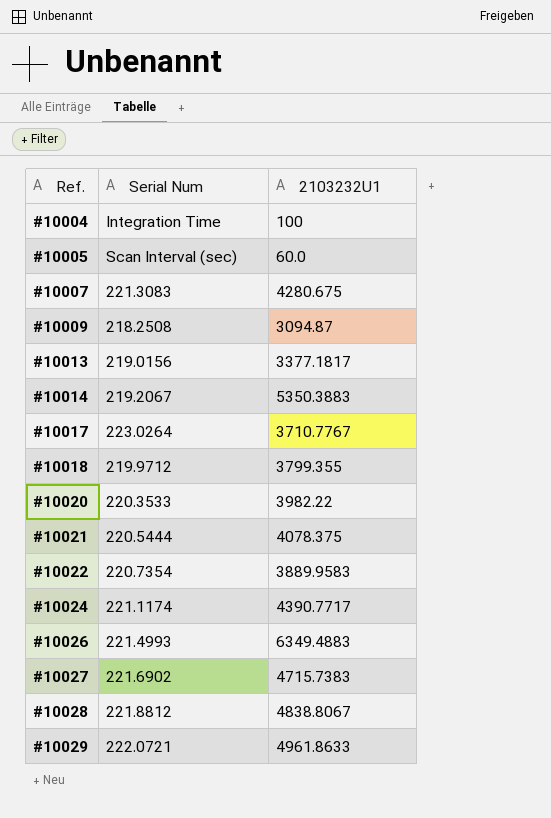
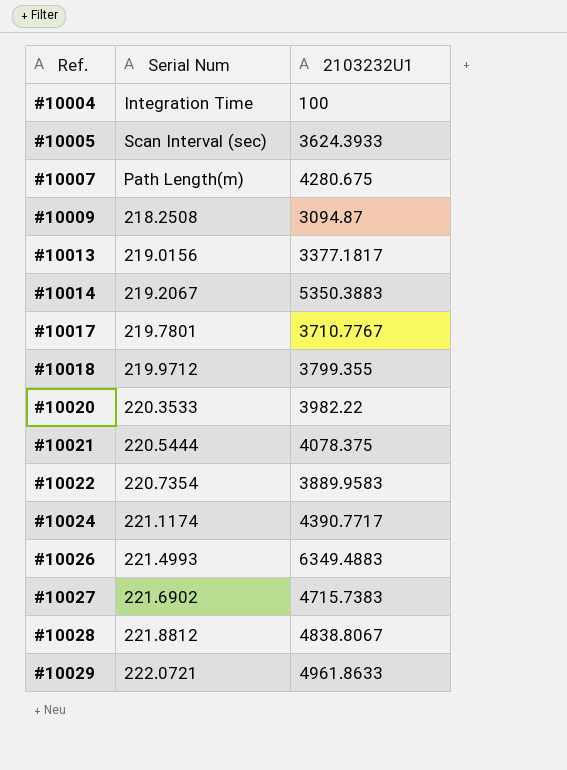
#10005 | 2103232U1: 60.0 -> 3624.3933
#10007 | Serial Num: 221.3083 -> Path Length(m)
#10017 | Serial Num: 223.0264 -> 219.7801

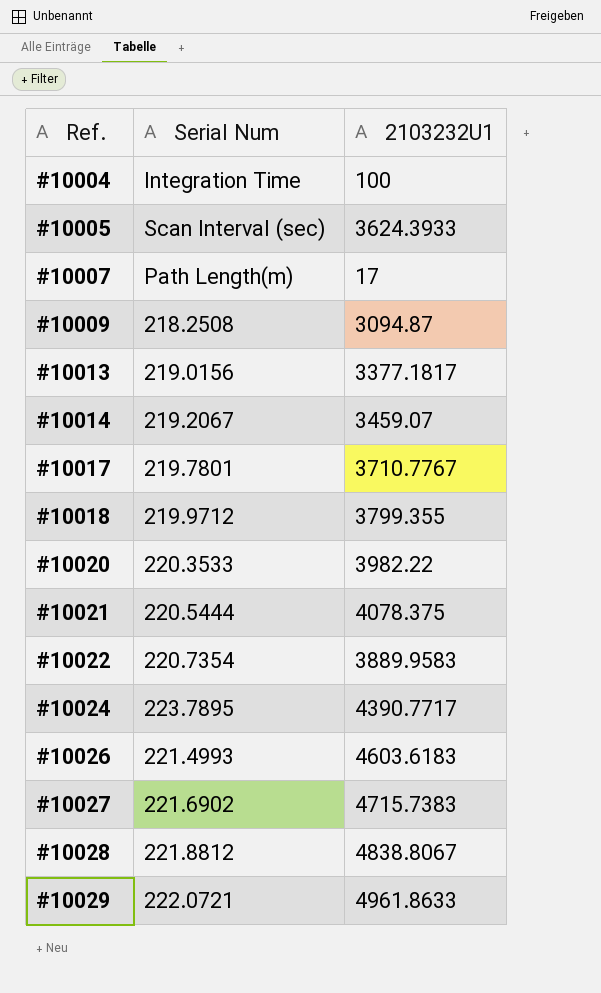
#10007 | 2103232U1: 4280.675 -> 17
#10014 | 2103232U1: 5350.3883 -> 3459.07
#10024 | Serial Num: 221.1174 -> 223.7895
#10026 | 2103232U1: 6349.4883 -> 4603.6183

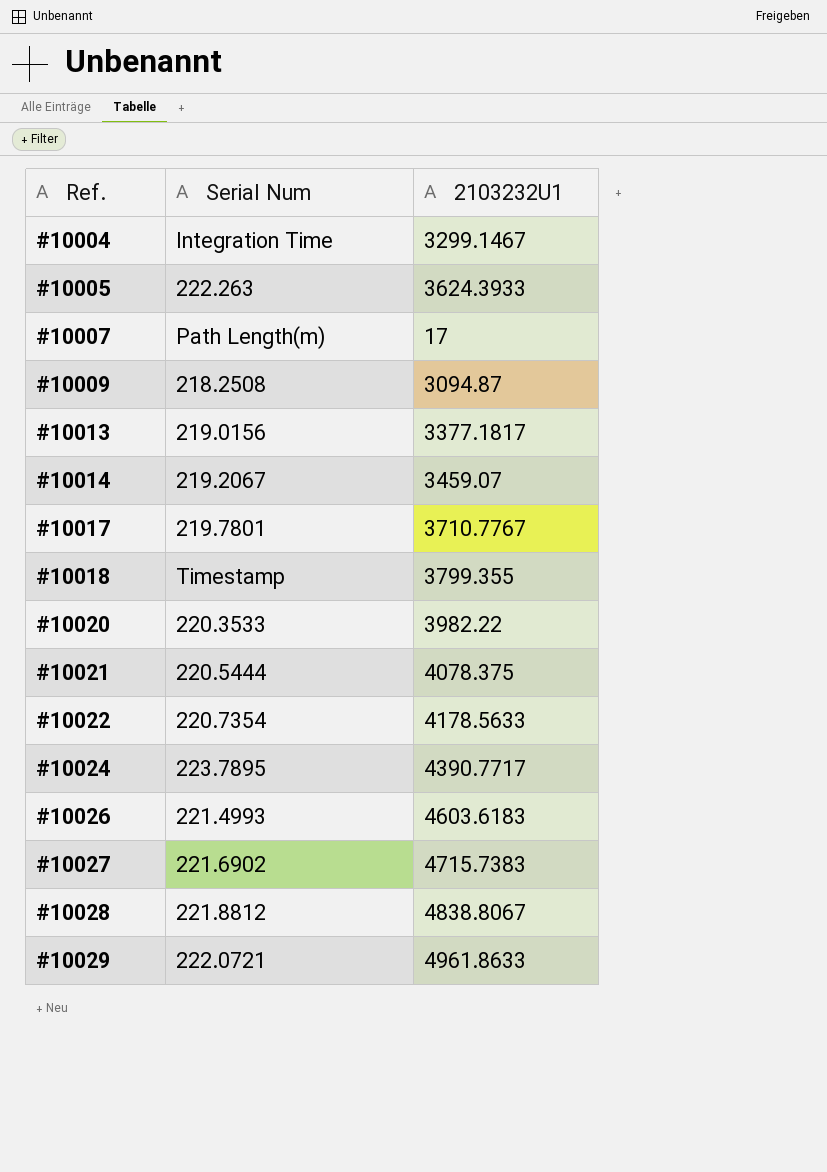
#10004 | 2103232U1: 100 -> 3299.1467
#10005 | Serial Num: Scan Interval (sec) -> 222.263
#10018 | Serial Num: 219.9712 -> Timestamp
#10022 | 2103232U1: 3889.9583 -> 4178.5633

